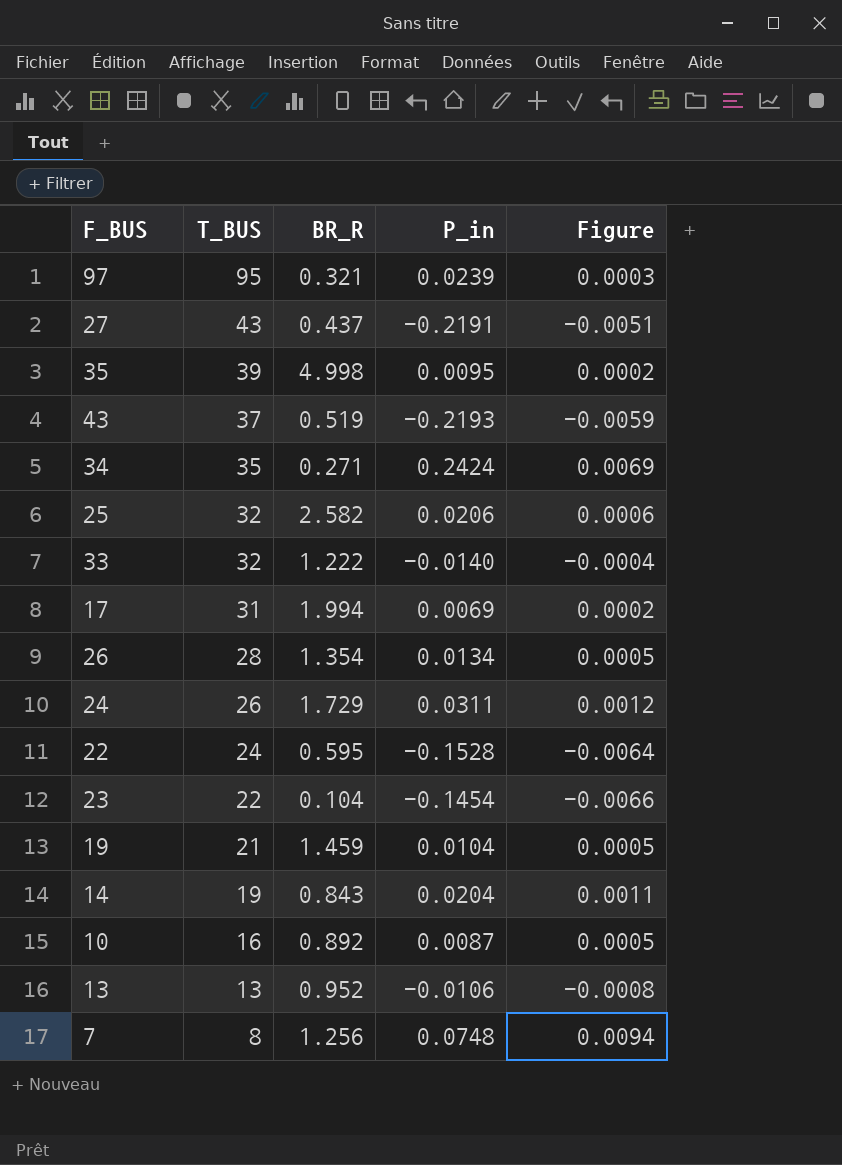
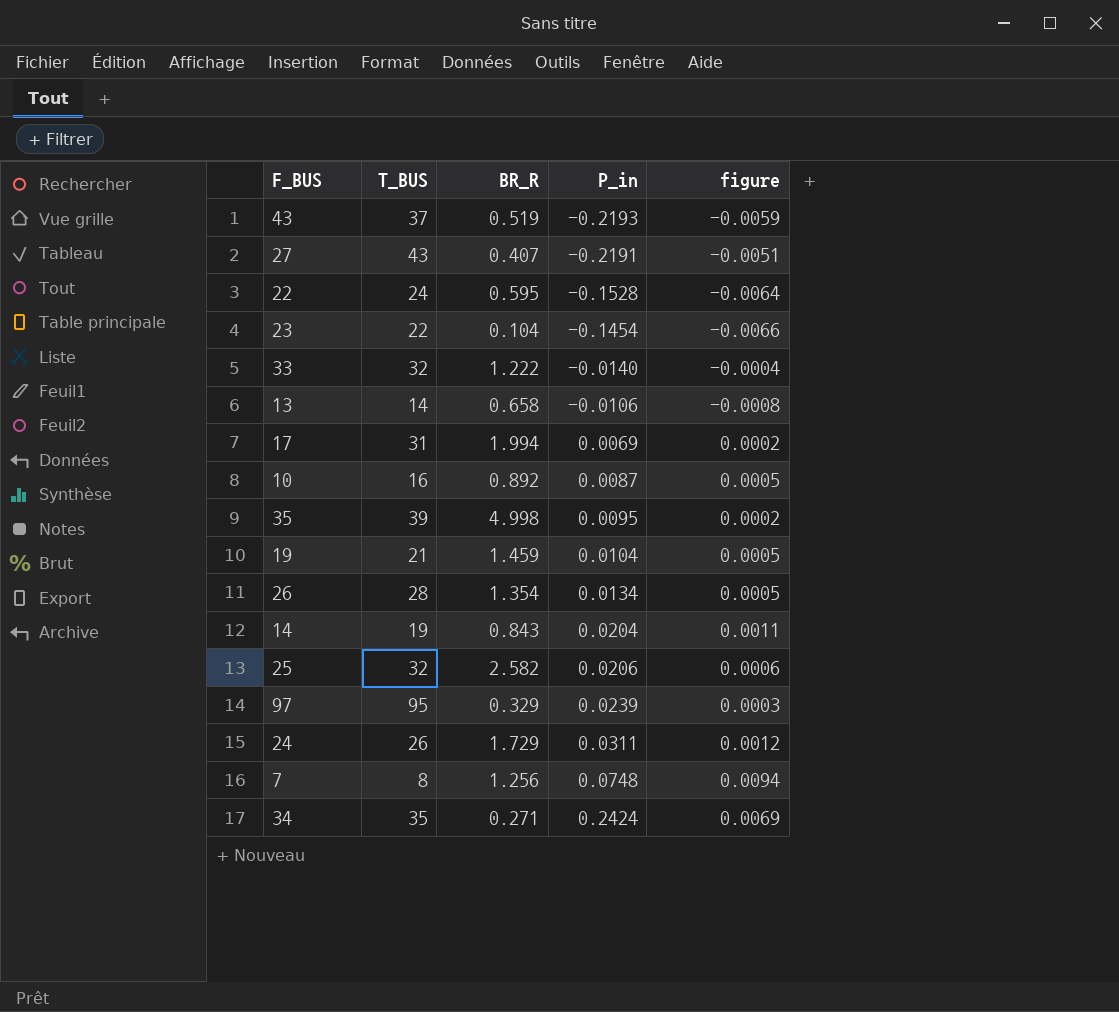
row order: T_BUS descending -> P_in ascending
column name: Figure -> figure
27 | BR_R: 0.437 -> 0.407
13 | T_BUS: 13 -> 14
13 | BR_R: 0.952 -> 0.658
97 | BR_R: 0.321 -> 0.329

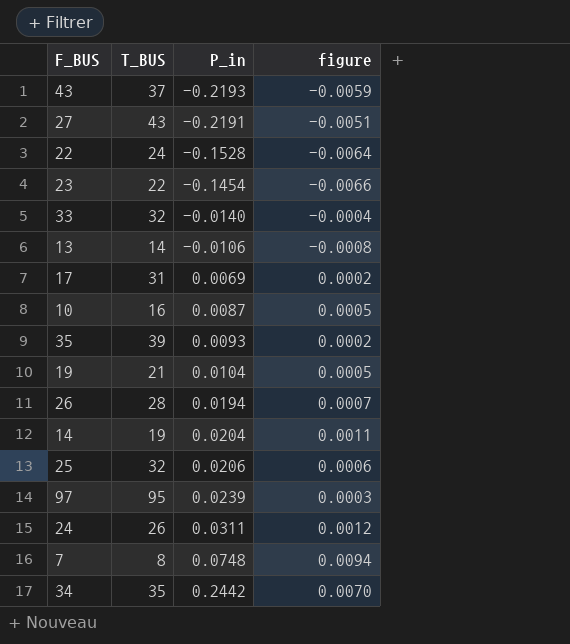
column BR_R | position: 3 -> none
35 | P_in: 0.0095 -> 0.0093
26 | P_in: 0.0134 -> 0.0194
26 | figure: 0.0005 -> 0.0007
34 | P_in: 0.2424 -> 0.2442
34 | figure: 0.0069 -> 0.0070

